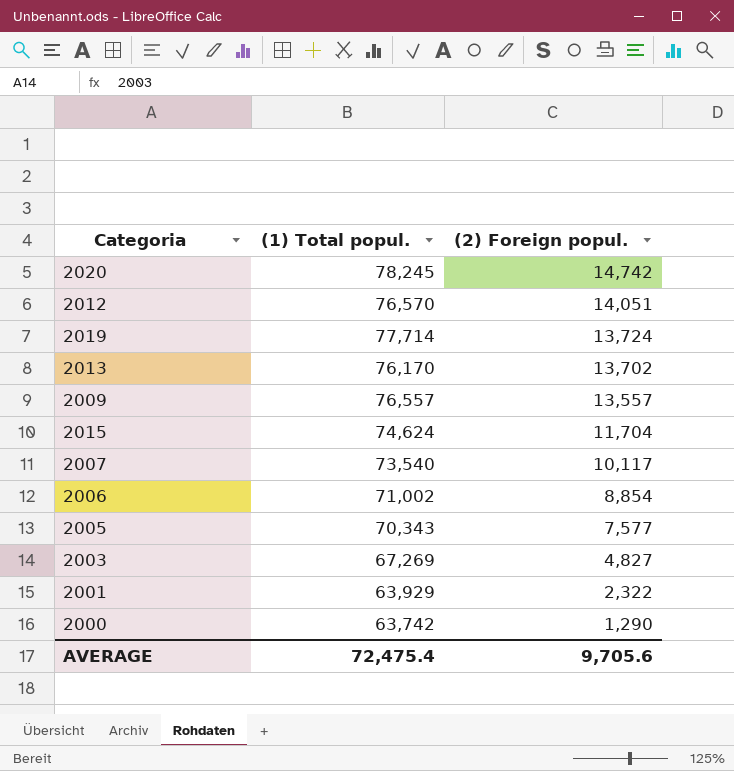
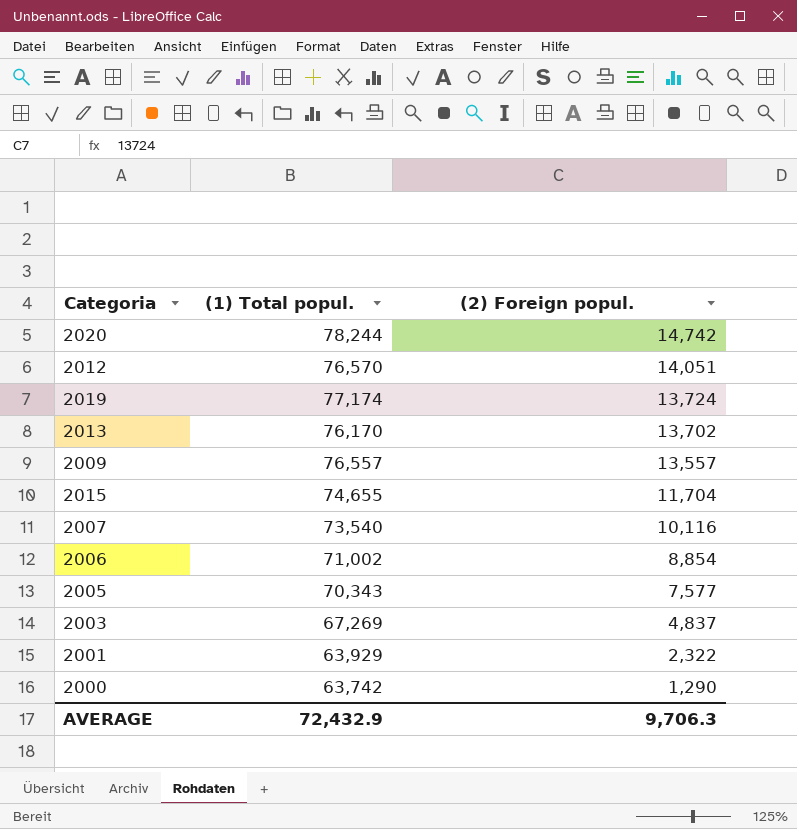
2020 | (1) Total popul.: 78,245 -> 78,244
2019 | (1) Total popul.: 77,714 -> 77,174
2015 | (1) Total popul.: 74,624 -> 74,655
2007 | (2) Foreign popul.: 10,117 -> 10,116
2003 | (2) Foreign popul.: 4,827 -> 4,837
AVERAGE | (1) Total popul.: 72,475.4 -> 72,432.9
AVERAGE | (2) Foreign popul.: 9,705.6 -> 9,706.3

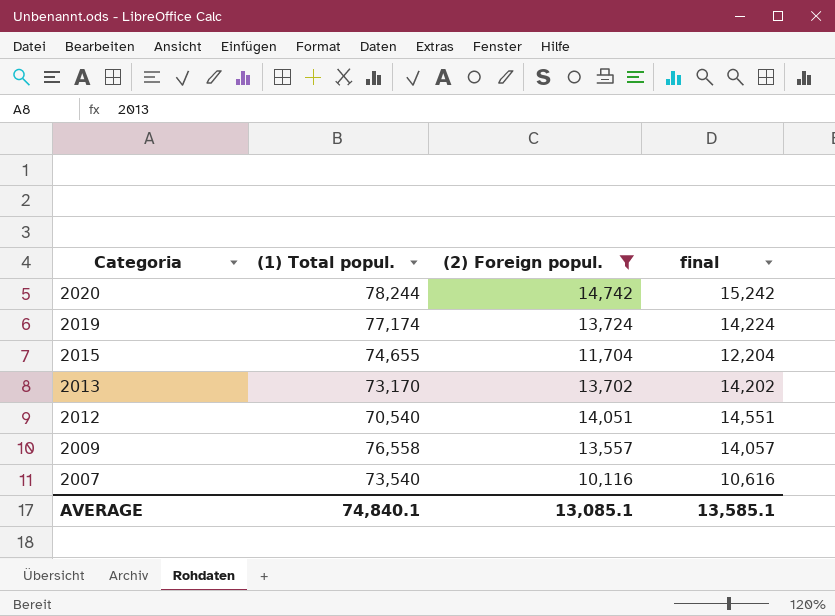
filter: none -> (2) Foreign popul. >= 10,116
row order: (2) Foreign popul. descending -> Categoria descending
column final | formula: none -> [(2) Foreign popul.] + 500
2013 | (1) Total popul.: 76,170 -> 73,170
2012 | (1) Total popul.: 76,570 -> 70,540
2009 | (1) Total popul.: 76,557 -> 76,558
AVERAGE | (1) Total popul.: 72,432.9 -> 74,840.1
AVERAGE | (2) Foreign popul.: 9,706.3 -> 13,085.1

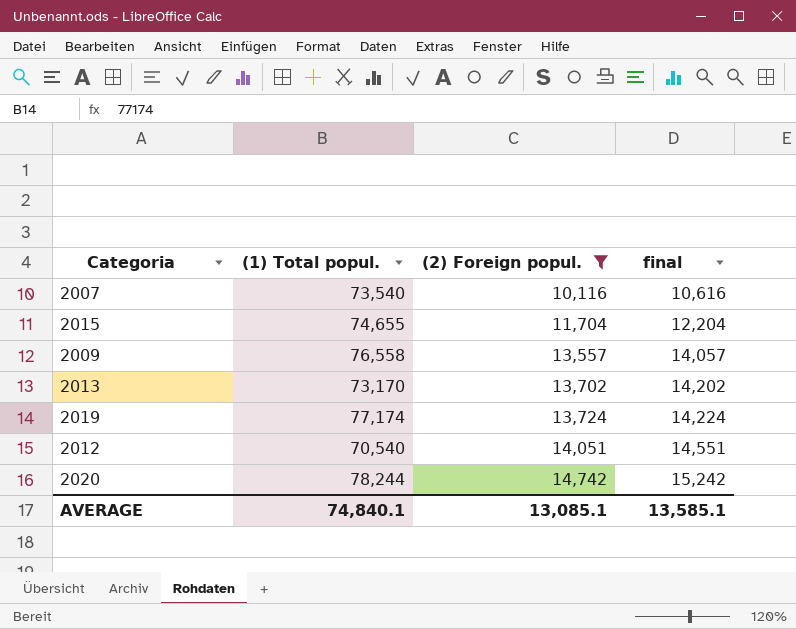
row order: Categoria descending -> (2) Foreign popul. ascending

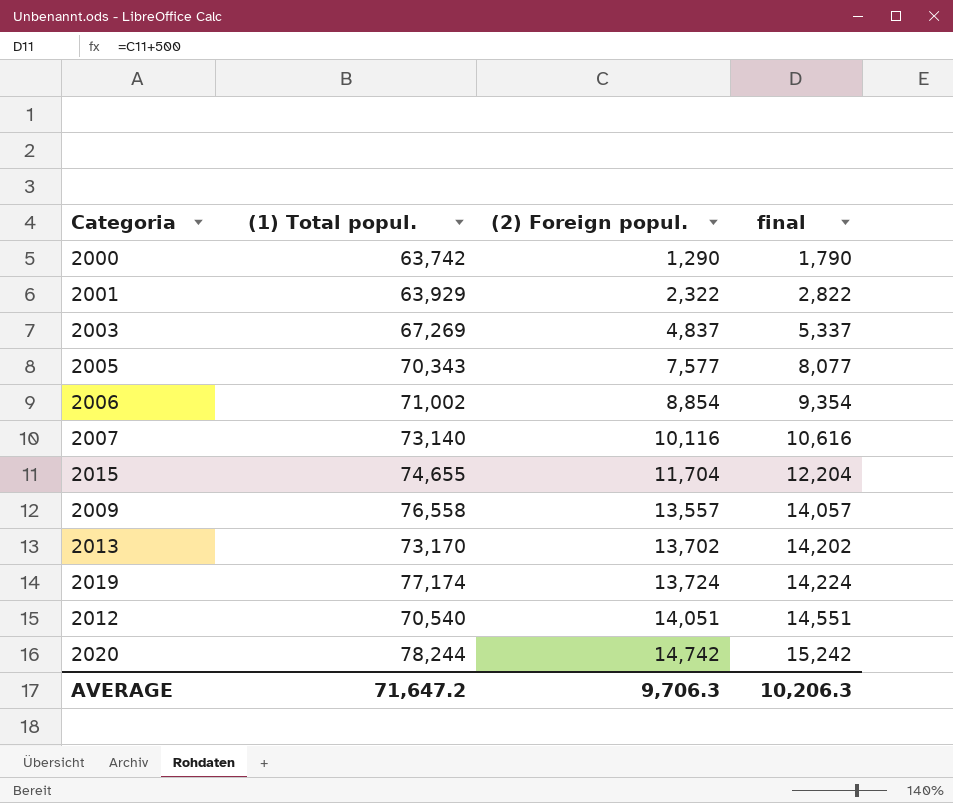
filter: (2) Foreign popul. >= 10,116 -> none
2007 | (1) Total popul.: 73,540 -> 73,140
AVERAGE | (1) Total popul.: 74,840.1 -> 71,647.2
AVERAGE | (2) Foreign popul.: 13,085.1 -> 9,706.3
AVERAGE | final: 13,585.1 -> 10,206.3

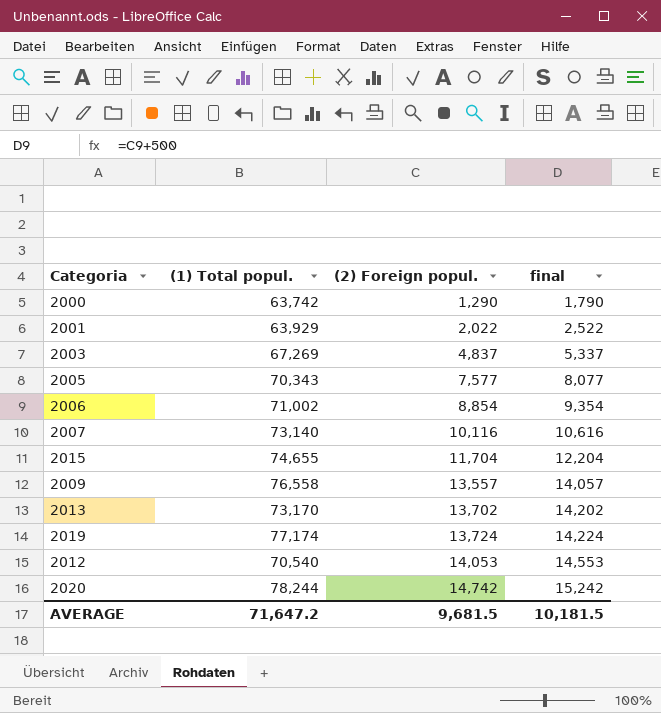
2001 | (2) Foreign popul.: 2,322 -> 2,022
2001 | final: 2,822 -> 2,522
2012 | (2) Foreign popul.: 14,051 -> 14,053
2012 | final: 14,551 -> 14,553
AVERAGE | (2) Foreign popul.: 9,706.3 -> 9,681.5
AVERAGE | final: 10,206.3 -> 10,181.5

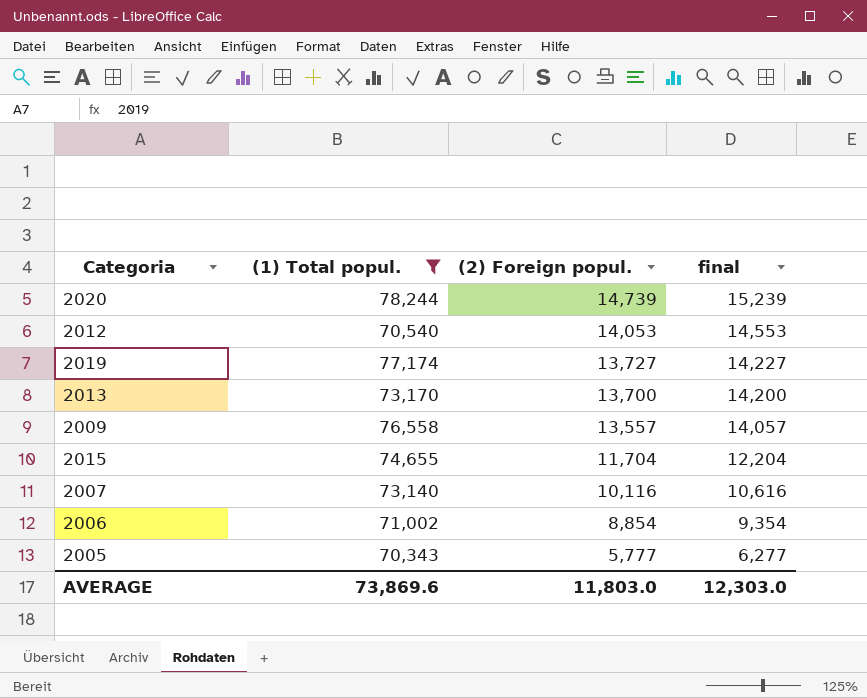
filter: none -> (1) Total popul. >= 70,343
row order: (2) Foreign popul. ascending -> (2) Foreign popul. descending
2020 | (2) Foreign popul.: 14,742 -> 14,739
2020 | final: 15,242 -> 15,239
2019 | (2) Foreign popul.: 13,724 -> 13,727
2019 | final: 14,224 -> 14,227
2013 | (2) Foreign popul.: 13,702 -> 13,700
2013 | final: 14,202 -> 14,200
2005 | (2) Foreign popul.: 7,577 -> 5,777
2005 | final: 8,077 -> 6,277
AVERAGE | (1) Total popul.: 71,647.2 -> 73,869.6
AVERAGE | (2) Foreign popul.: 9,681.5 -> 11,803.0
AVERAGE | final: 10,181.5 -> 12,303.0

